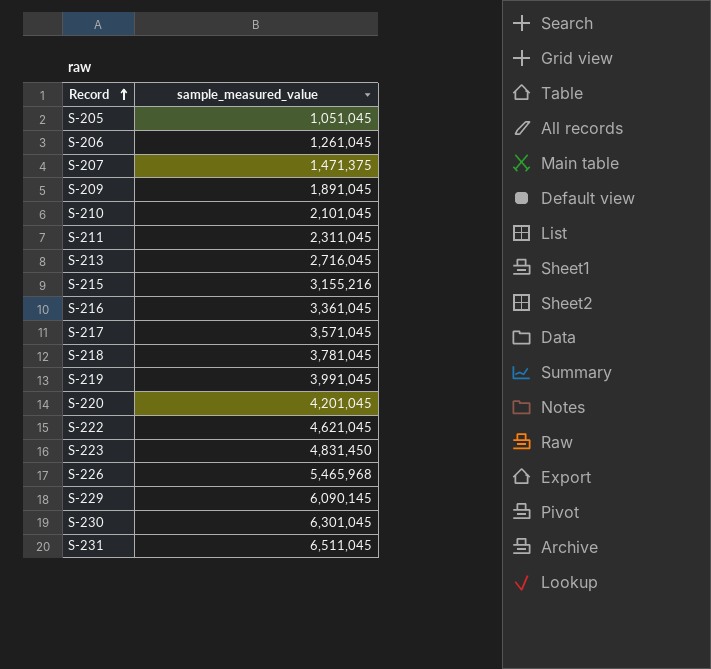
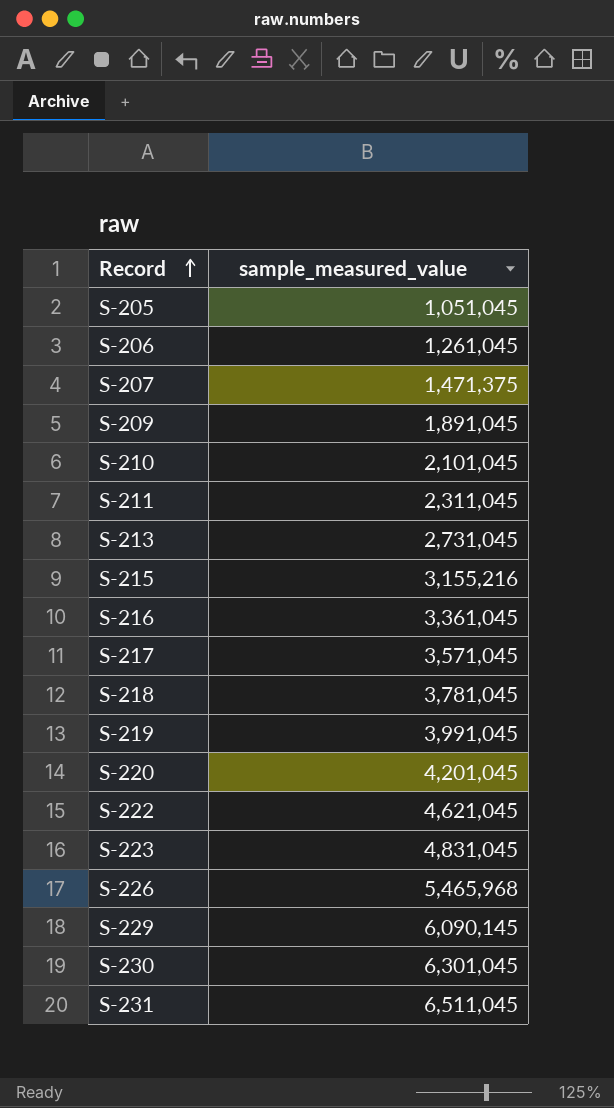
S-213 | sample_measured_value: 2,716,045 -> 2,731,045
S-223 | sample_measured_value: 4,831,450 -> 4,831,045

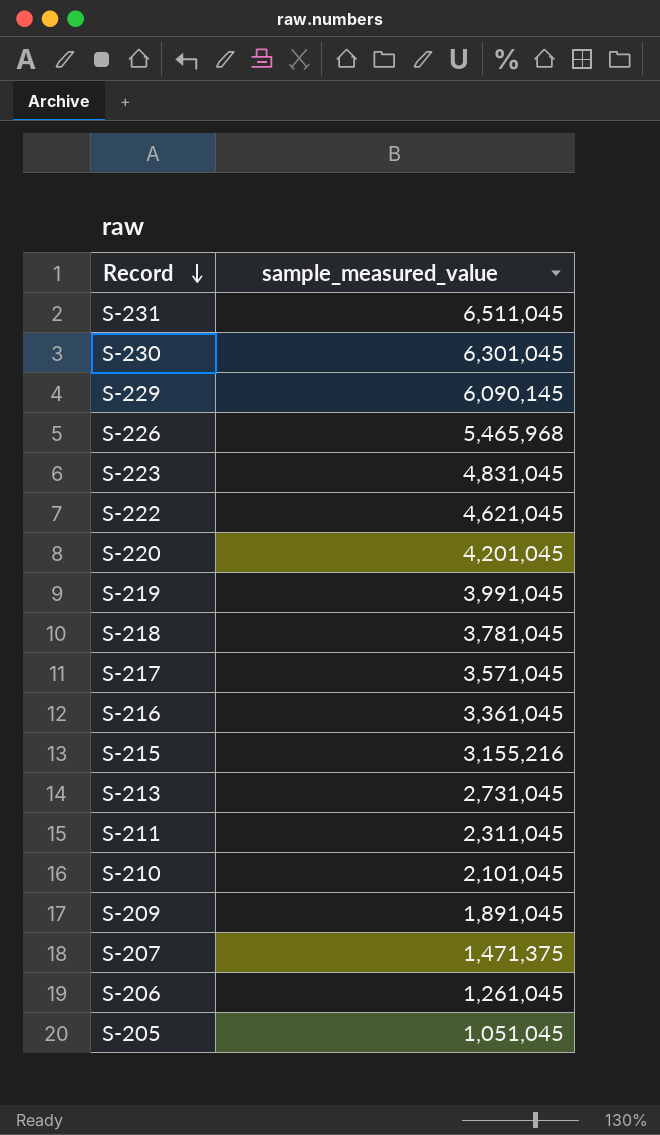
row order: Record ascending -> Record descending

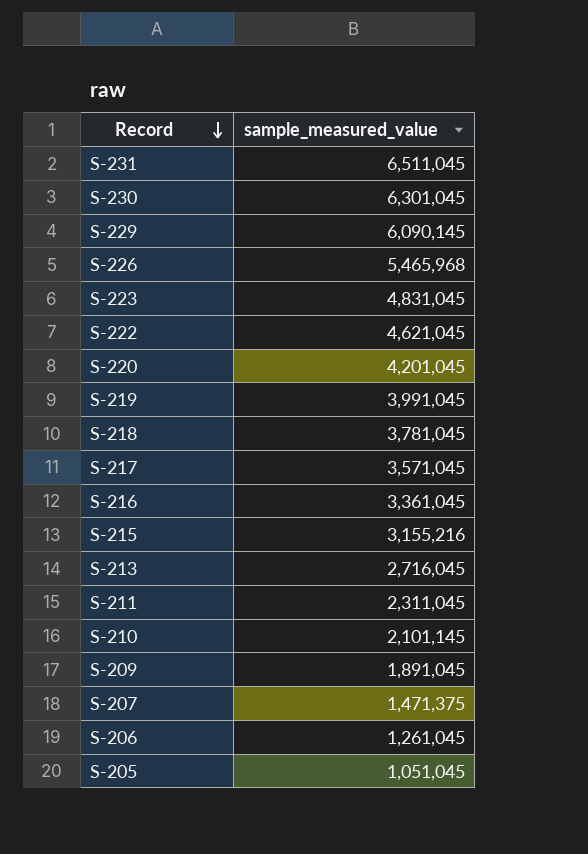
S-213 | sample_measured_value: 2,731,045 -> 2,716,045
S-210 | sample_measured_value: 2,101,045 -> 2,101,145

